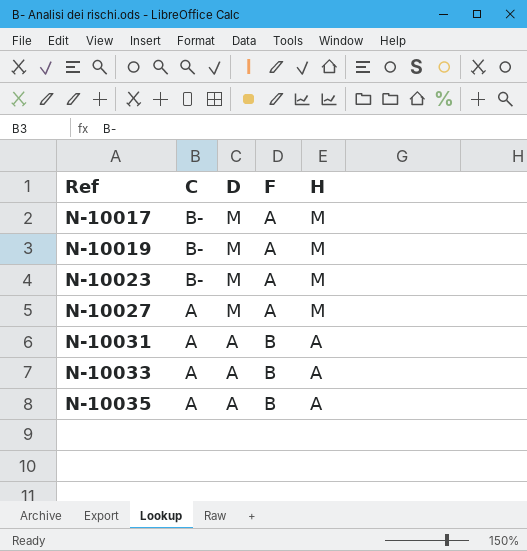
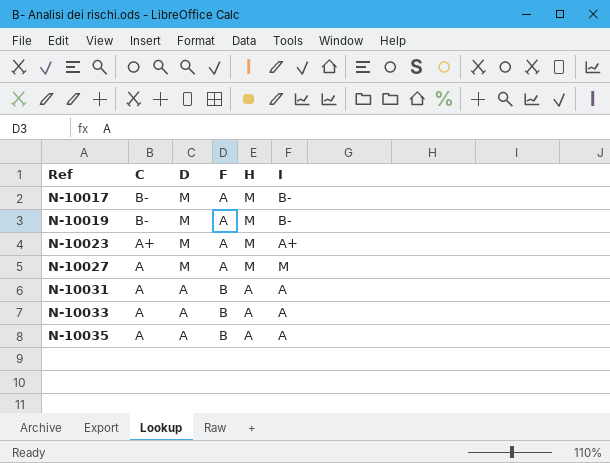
column I | position: none -> 6
N-10023 | C: B- -> A+

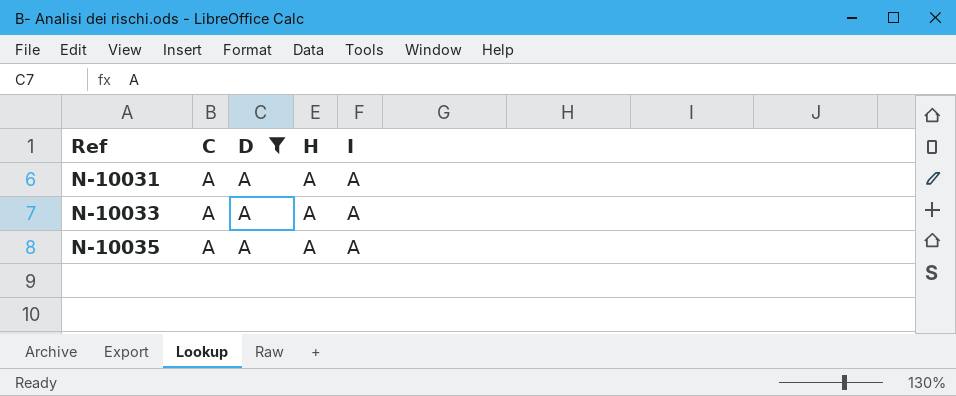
filter: none -> D = A
column F | position: 4 -> none

